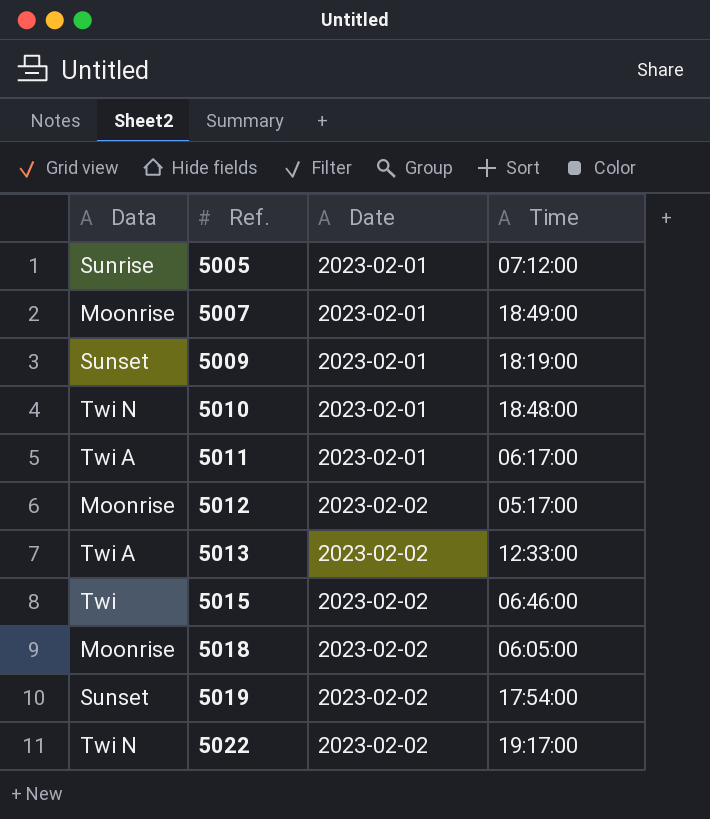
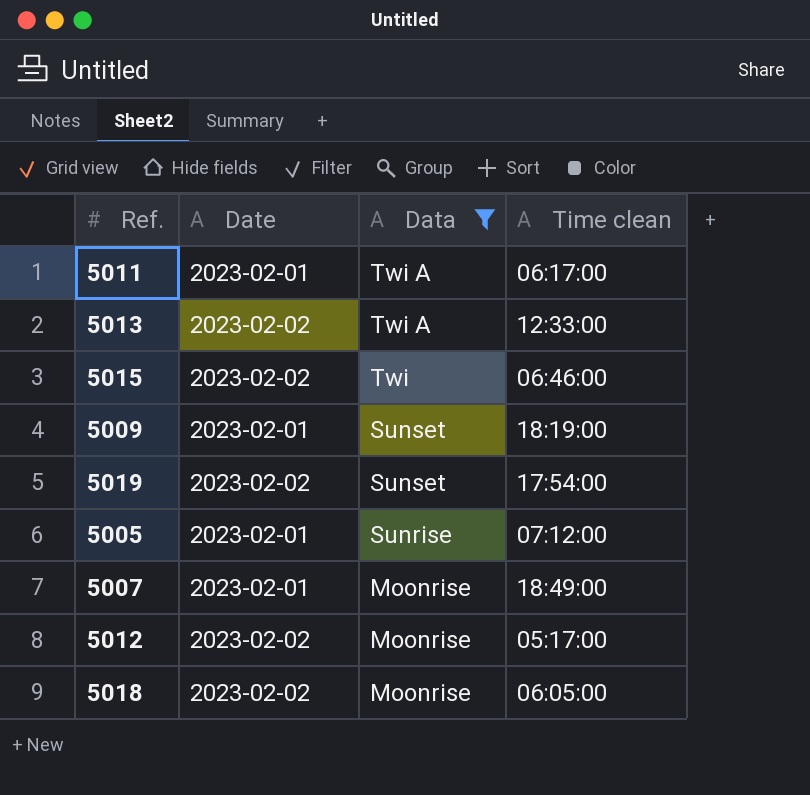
filter: none -> Data != Twi N
row order: Ref. ascending -> Data descending
column Data | position: 1 -> 3
column name: Time -> Time clean

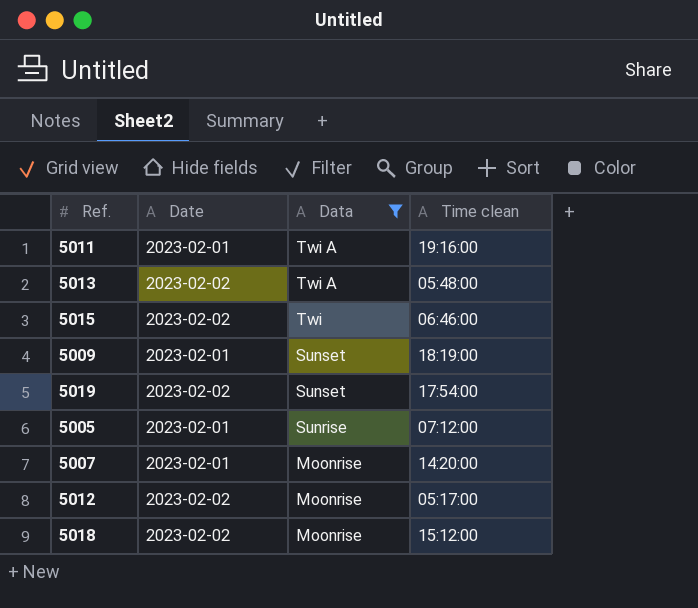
5011 | Time clean: 06:17:00 -> 19:16:00
5013 | Time clean: 12:33:00 -> 05:48:00
5007 | Time clean: 18:49:00 -> 14:20:00
5018 | Time clean: 06:05:00 -> 15:12:00

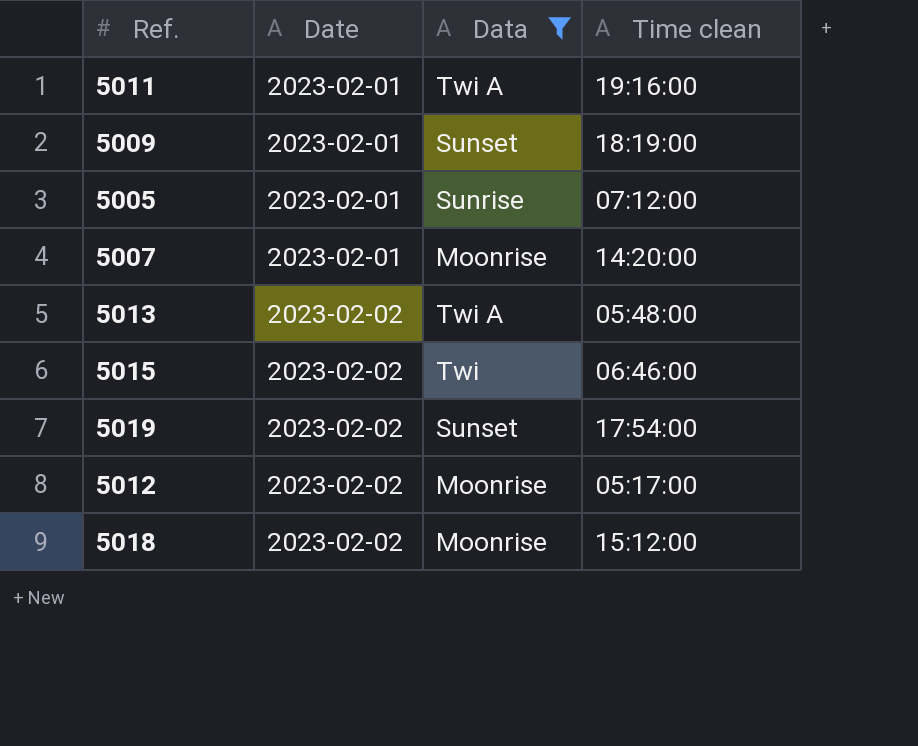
row order: Data descending -> Date ascending

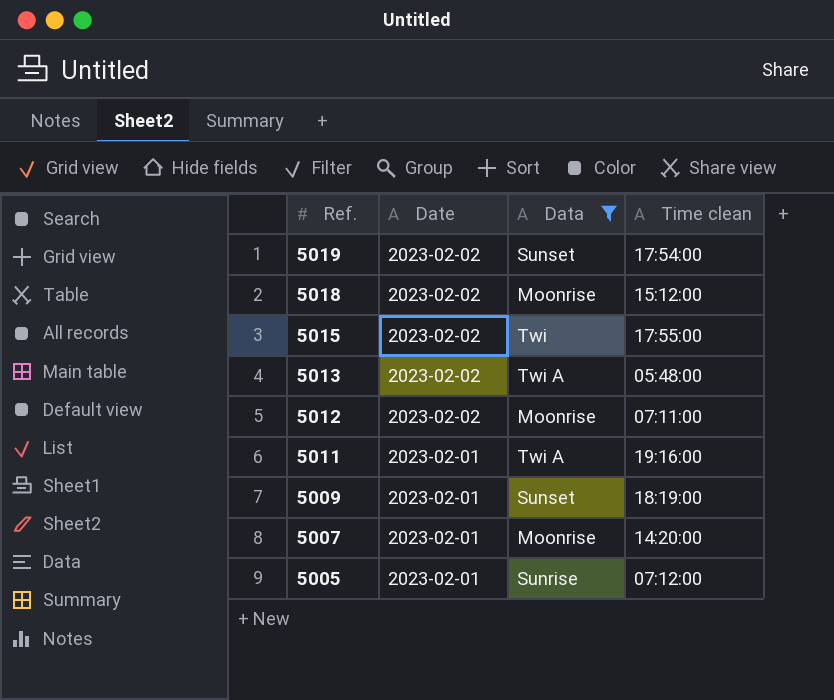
row order: Date ascending -> Ref. descending
5015 | Time clean: 06:46:00 -> 17:55:00
5012 | Time clean: 05:17:00 -> 07:11:00

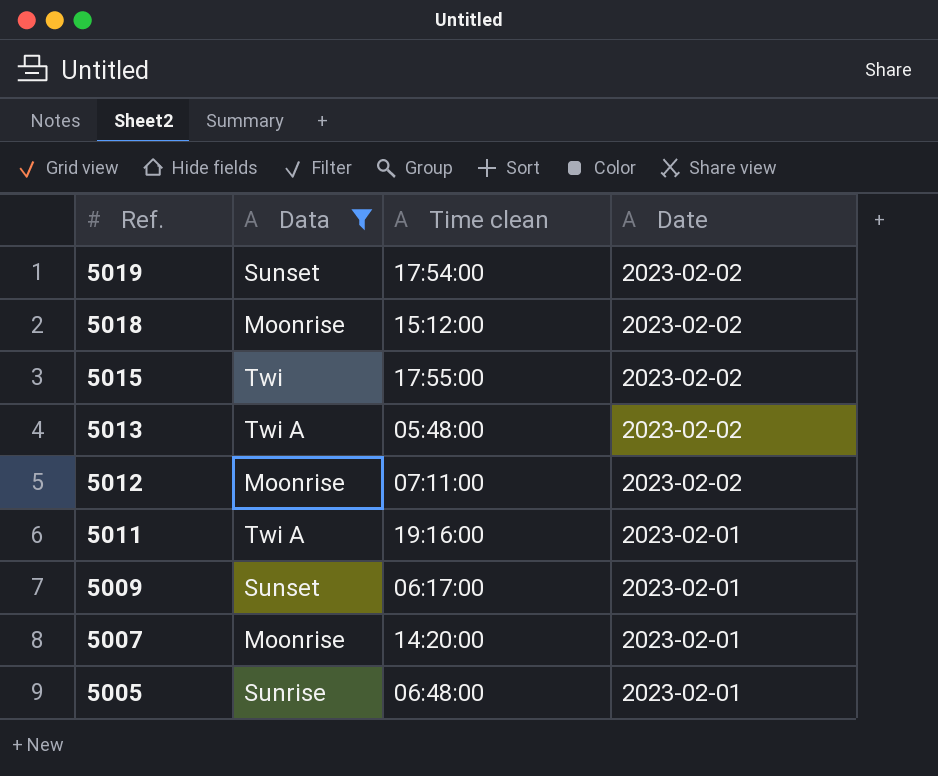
column Date | position: 2 -> 4
5009 | Time clean: 18:19:00 -> 06:17:00
5005 | Time clean: 07:12:00 -> 06:48:00

